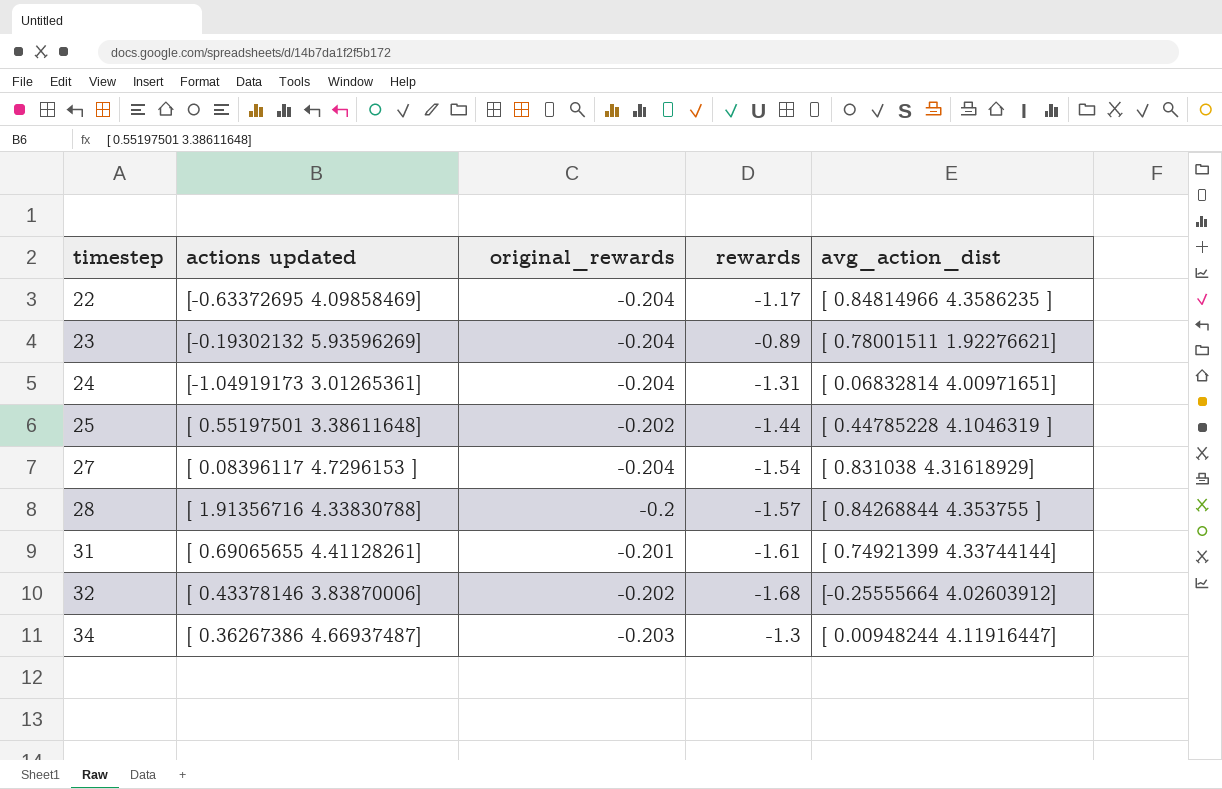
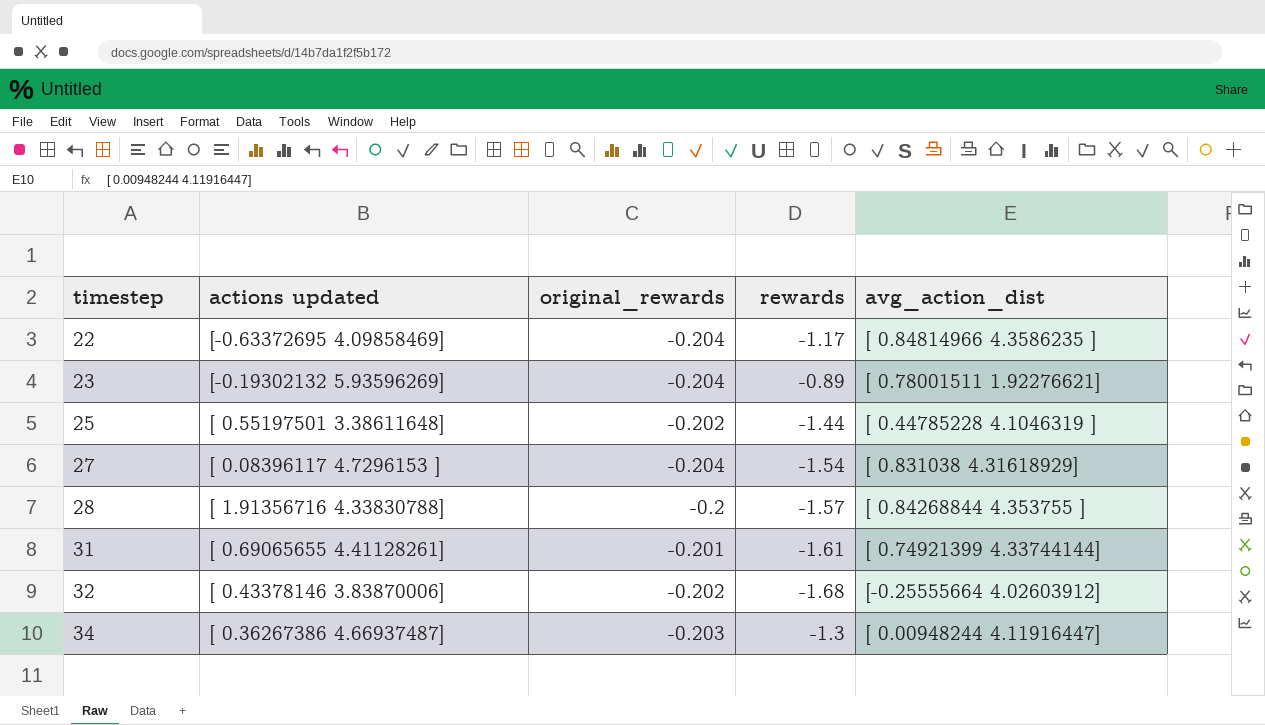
row 24: [-1.04919173 3.01265361] | -0.204 | -1.31 | [ 0.06832814 4.00971651] -> none

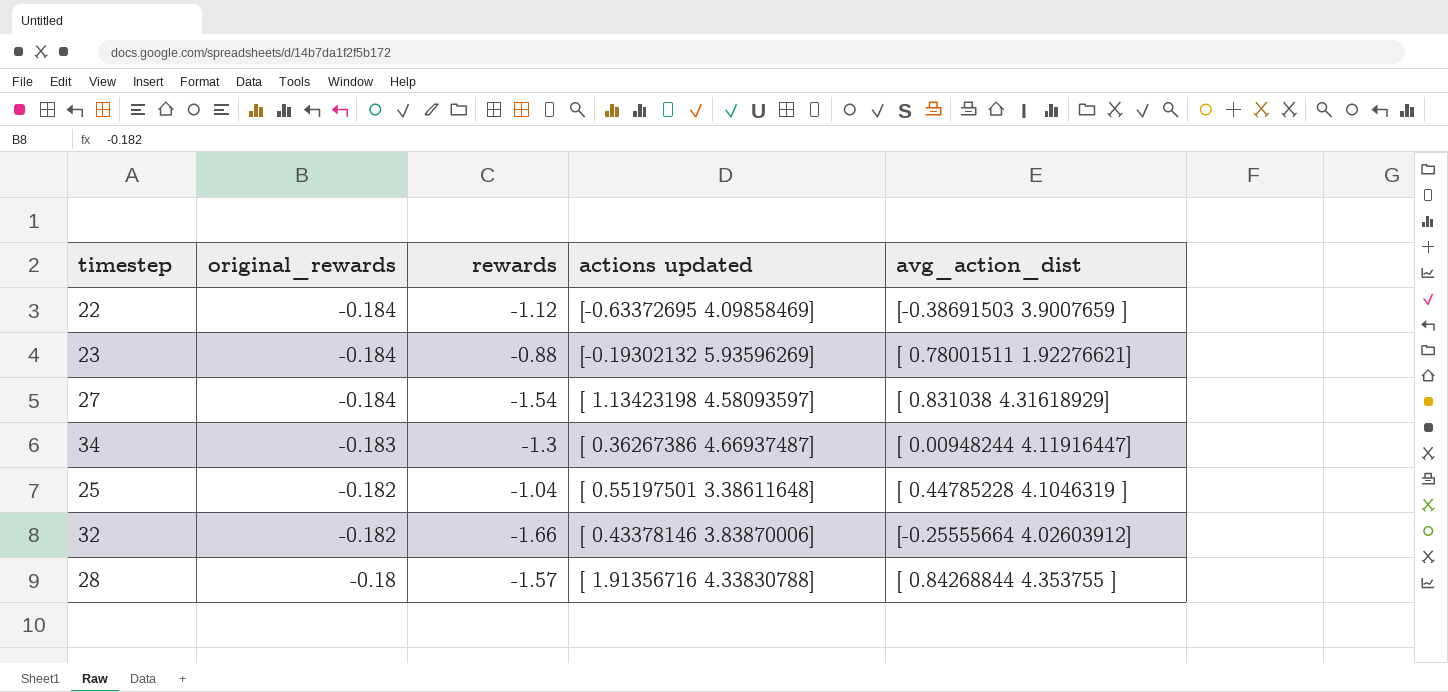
row order: timestep ascending -> original_rewards ascending
column actions updated | position: 2 -> 4
row 31: [ 0.69065655 4.41128261] | -0.201 | -1.61 | [ 0.74921399 4.33744144] -> none
22 | original_rewards: -0.204 -> -0.184
22 | rewards: -1.17 -> -1.12
22 | avg_action_dist: [ 0.84814966 4.3586235 ] -> [-0.38691503 3.9007659 ]
23 | original_rewards: -0.204 -> -0.184
23 | rewards: -0.89 -> -0.88
27 | original_rewards: -0.204 -> -0.184
27 | actions updated: [ 0.08396117 4.7296153 ] -> [ 1.13423198 4.58093597]
34 | original_rewards: -0.203 -> -0.183
25 | original_rewards: -0.202 -> -0.182
25 | rewards: -1.44 -> -1.04
32 | original_rewards: -0.202 -> -0.182
32 | rewards: -1.68 -> -1.66
28 | original_rewards: -0.2 -> -0.18

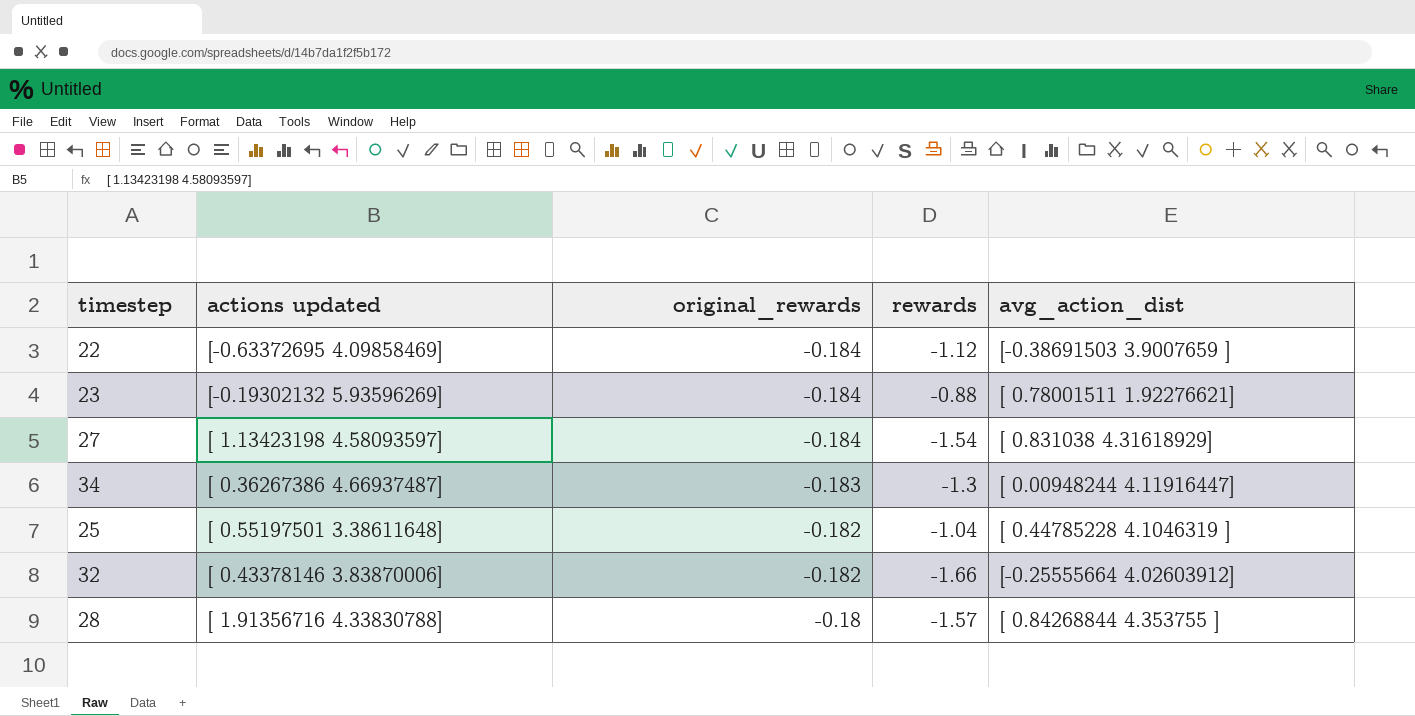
column actions updated | position: 4 -> 2

